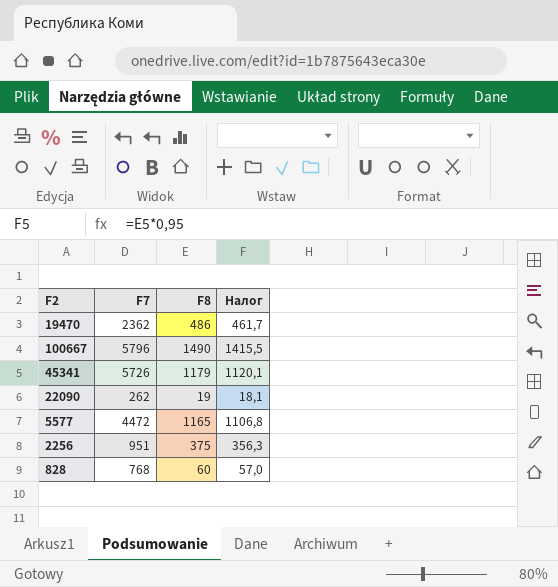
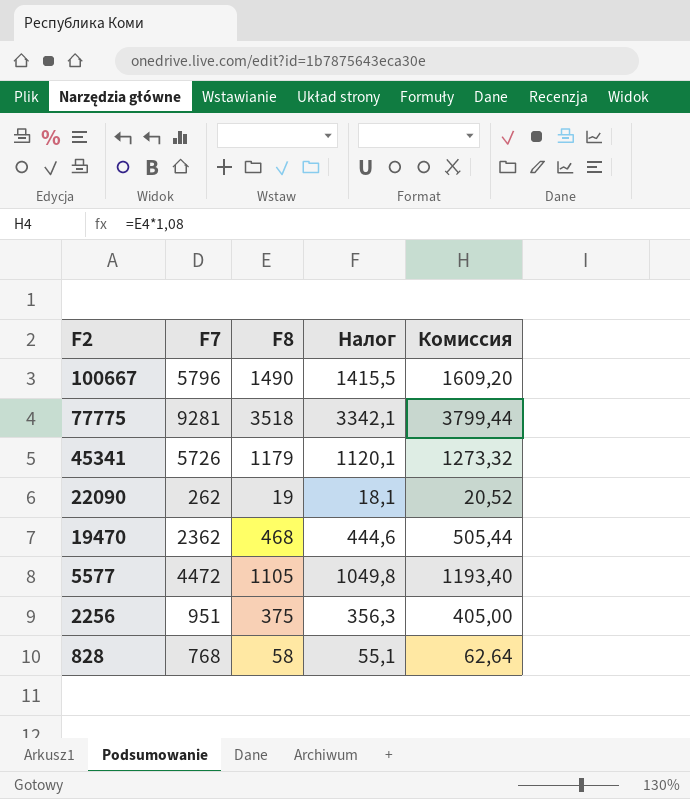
row order: none -> F2 descending
column Комиссия | formula: none -> [F8] * 1,08
row 77775: none -> 9281 | 3518 | 3342,1 | 3799,44
19470 | F8: 486 -> 468
19470 | Налог: 461,7 -> 444,6
5577 | F8: 1165 -> 1105
5577 | Налог: 1106,8 -> 1049,8
828 | F8: 60 -> 58
828 | Налог: 57,0 -> 55,1

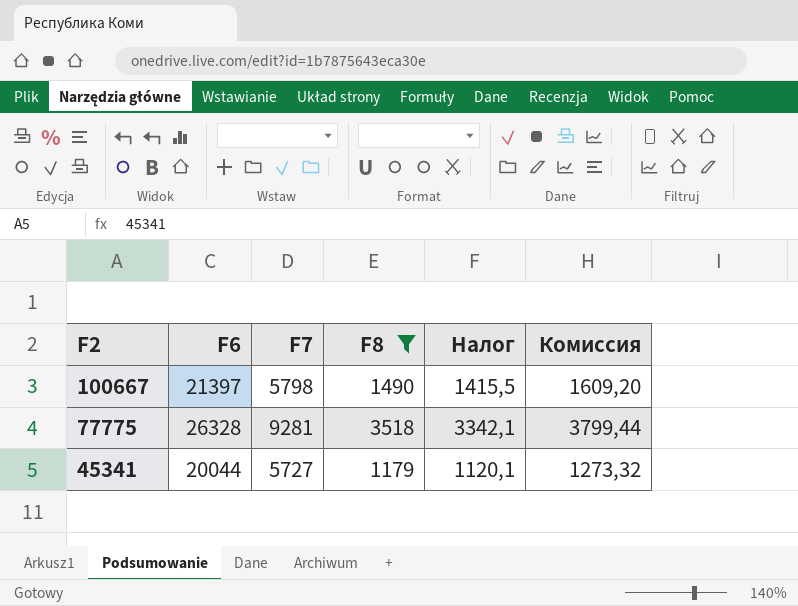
filter: none -> F8 >= 1179
column F6 | position: none -> 2
100667 | F7: 5796 -> 5798
45341 | F7: 5726 -> 5727

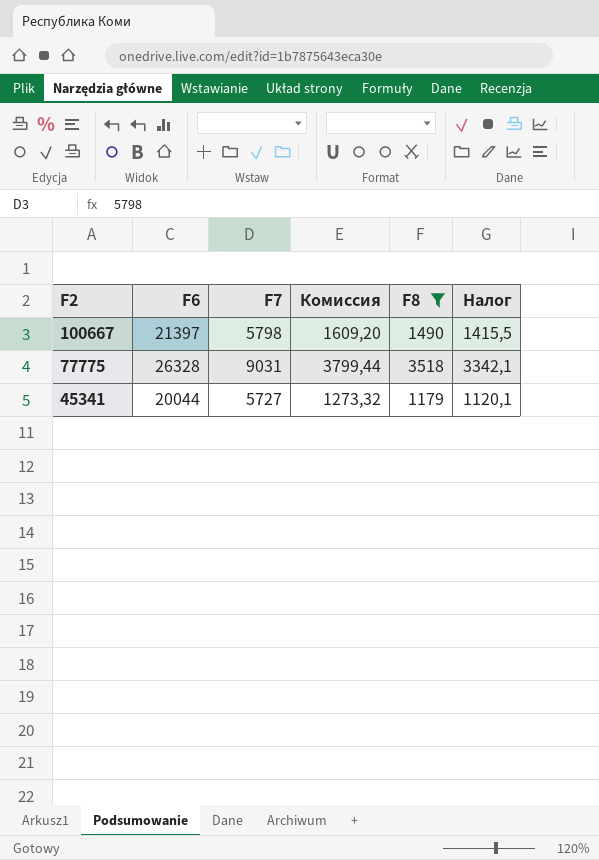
column Комиссия | position: 6 -> 4
77775 | F7: 9281 -> 9031

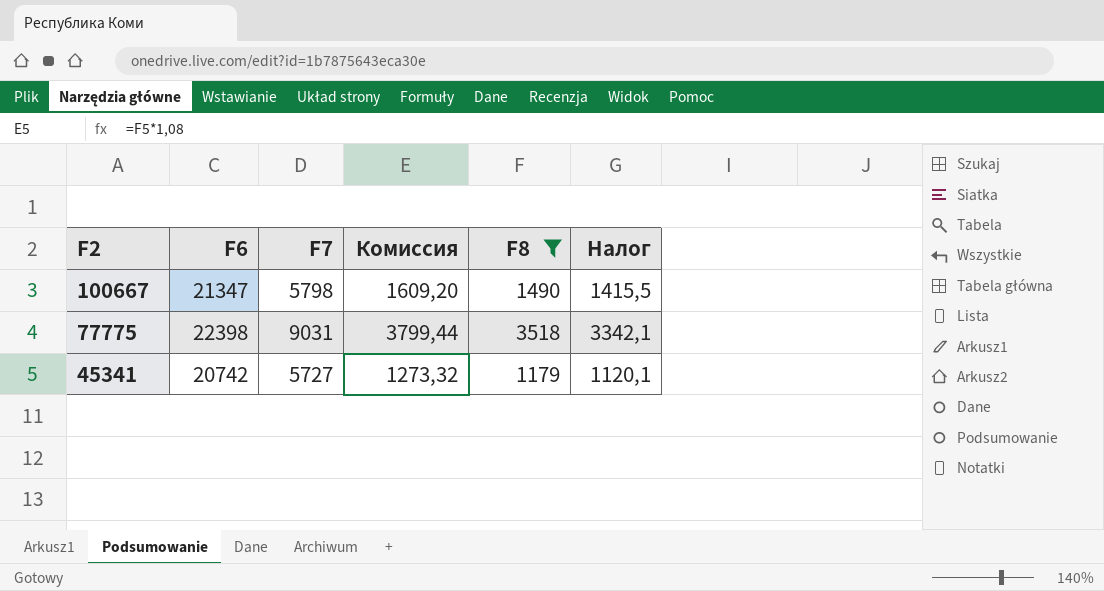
100667 | F6: 21397 -> 21347
77775 | F6: 26328 -> 22398
45341 | F6: 20044 -> 20742

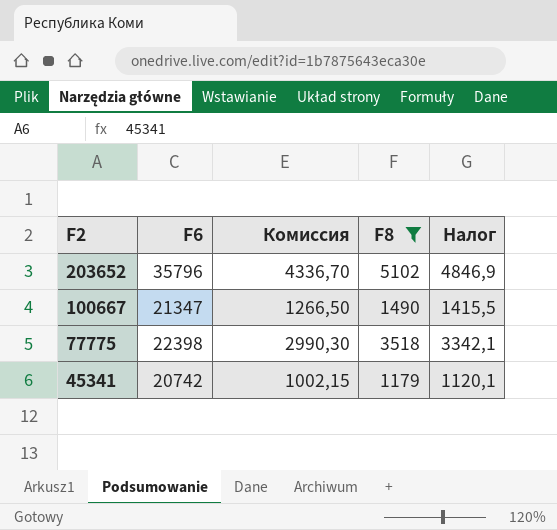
column F7 | position: 3 -> none
column Комиссия | formula: [F8] * 1,08 -> [F8] * 0,85
row 203652: none -> 35796 | 4336,70 | 5102 | 4846,9

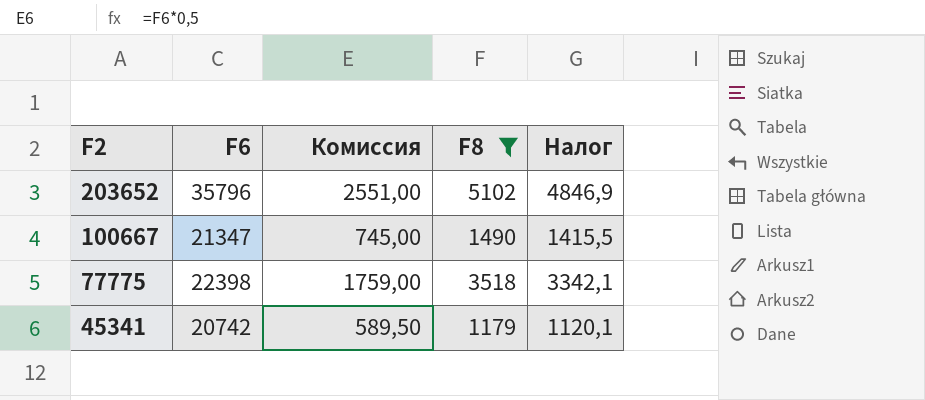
column Комиссия | formula: [F8] * 0,85 -> [F8] * 0,5

